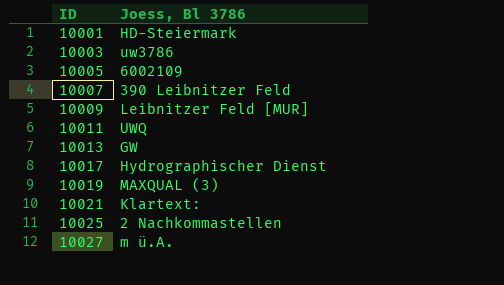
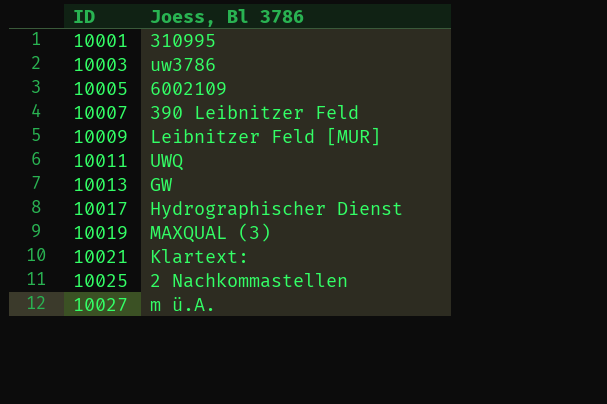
10001 | Joess, Bl 3786: HD-Steiermark -> 310995

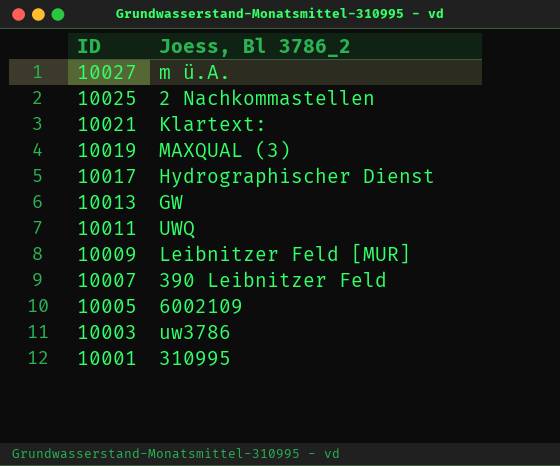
row order: ID ascending -> ID descending
column name: Joess, Bl 3786 -> Joess, Bl 3786_2

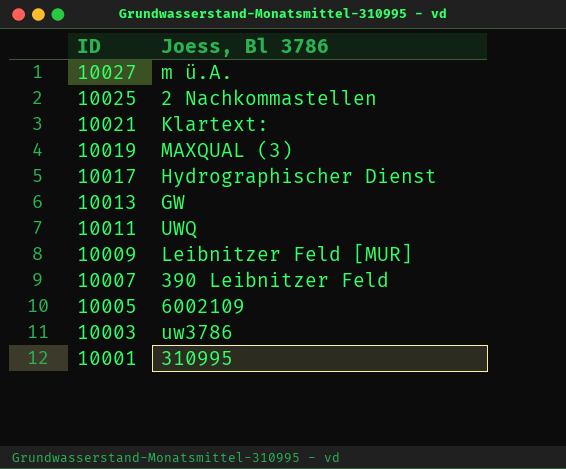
column name: Joess, Bl 3786_2 -> Joess, Bl 3786

